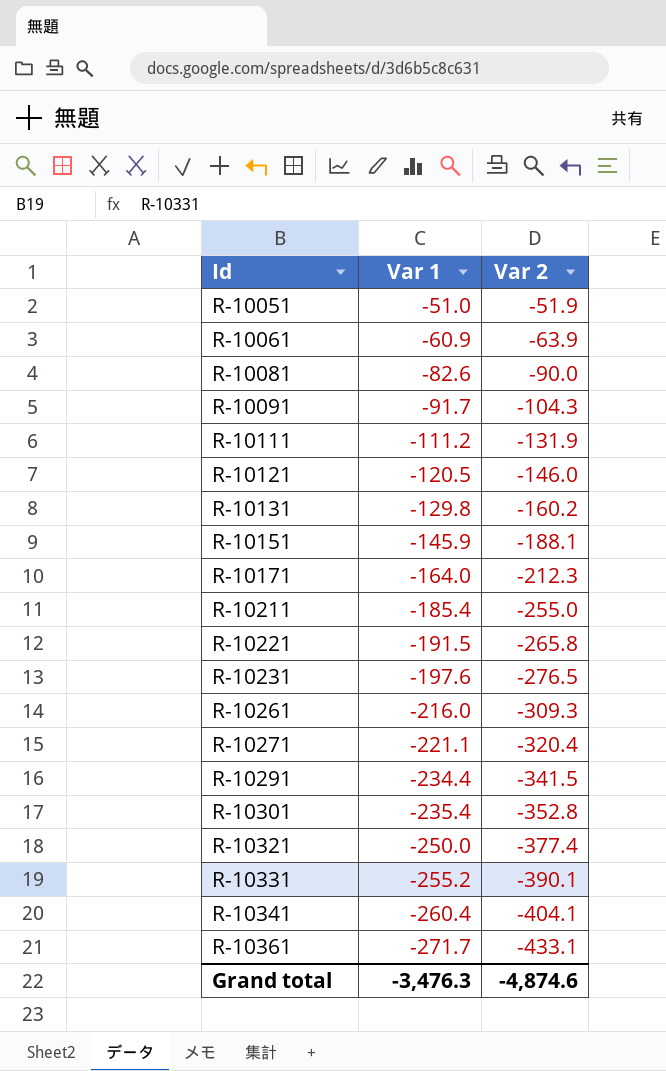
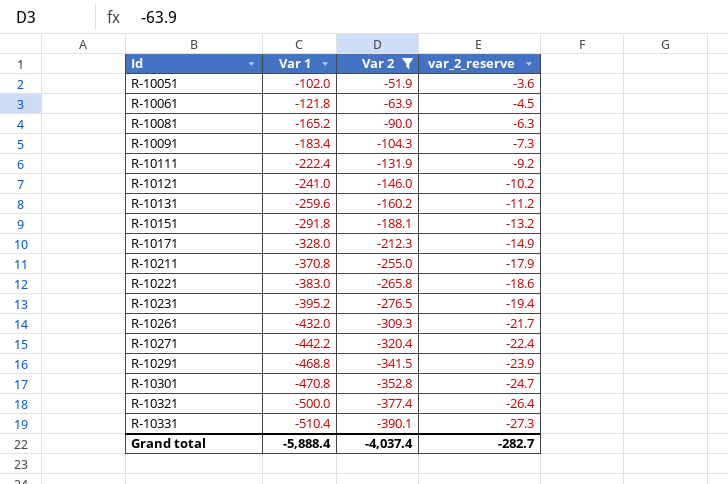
filter: none -> Var 2 >= -390.1
column var_2_reserve | formula: none -> [Var 2] * 0.07
R-10051 | Var 1: -51.0 -> -102.0
R-10061 | Var 1: -60.9 -> -121.8
R-10081 | Var 1: -82.6 -> -165.2
R-10091 | Var 1: -91.7 -> -183.4
R-10111 | Var 1: -111.2 -> -222.4
R-10121 | Var 1: -120.5 -> -241.0
R-10131 | Var 1: -129.8 -> -259.6
R-10151 | Var 1: -145.9 -> -291.8
R-10171 | Var 1: -164.0 -> -328.0
R-10211 | Var 1: -185.4 -> -370.8
R-10221 | Var 1: -191.5 -> -383.0
R-10231 | Var 1: -197.6 -> -395.2
R-10261 | Var 1: -216.0 -> -432.0
R-10271 | Var 1: -221.1 -> -442.2
R-10291 | Var 1: -234.4 -> -468.8
R-10301 | Var 1: -235.4 -> -470.8
R-10321 | Var 1: -250.0 -> -500.0
R-10331 | Var 1: -255.2 -> -510.4
Grand total | Var 1: -3,476.3 -> -5,888.4
Grand total | Var 2: -4,874.6 -> -4,037.4

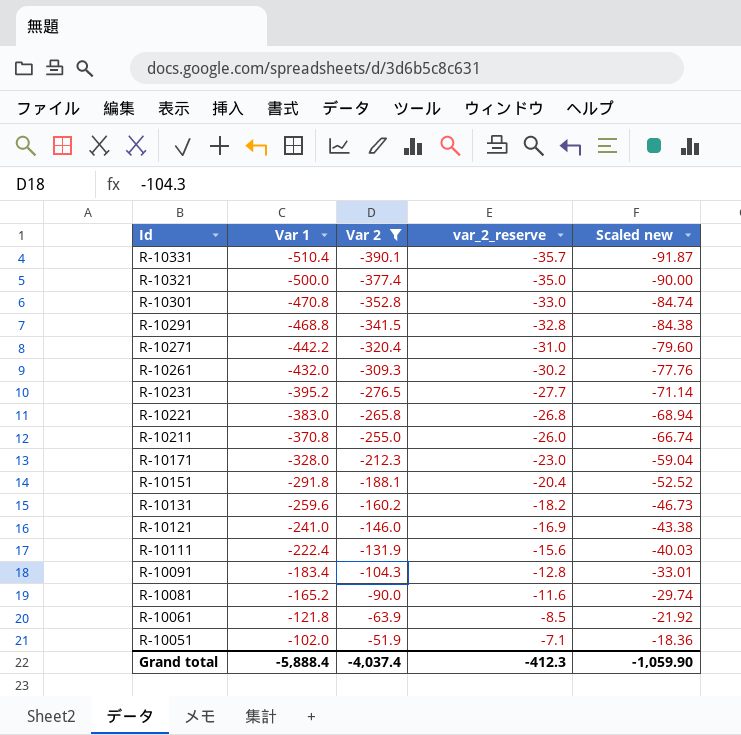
row order: Id ascending -> Id descending
column var_2_reserve | formula: [Var 2] * 0.07 -> [Var 1] * 0.07
column Scaled new | formula: none -> [Var 1] * 0.18
Grand total | var_2_reserve: -282.7 -> -412.3

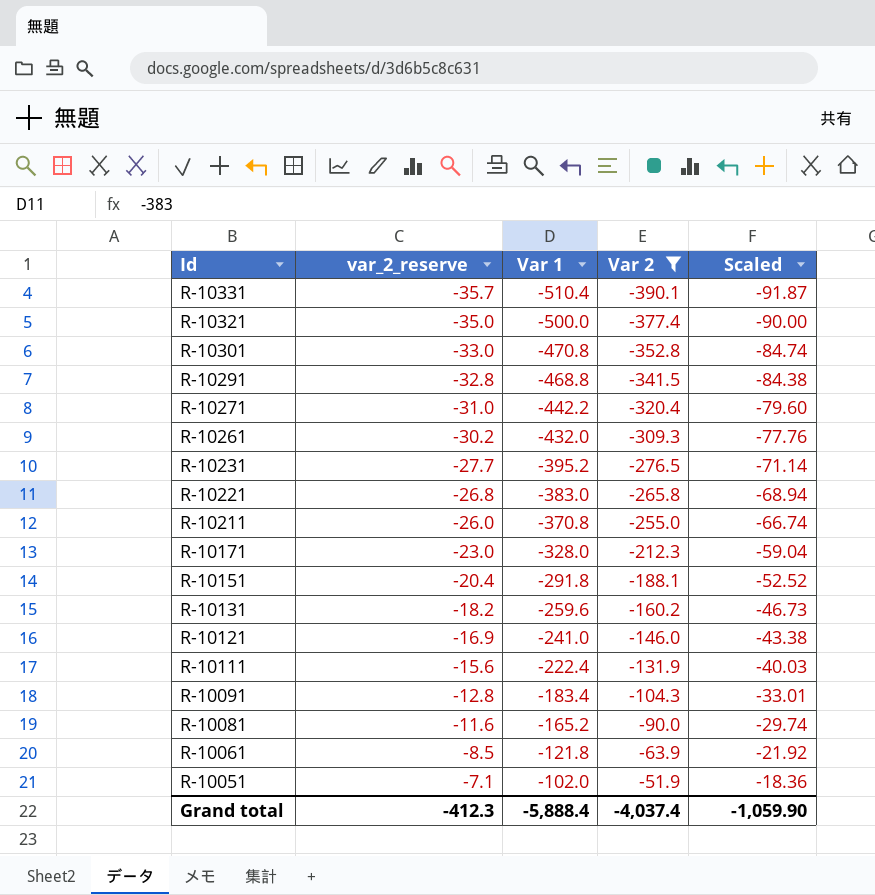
column var_2_reserve | position: 4 -> 2
column name: Scaled new -> Scaled

